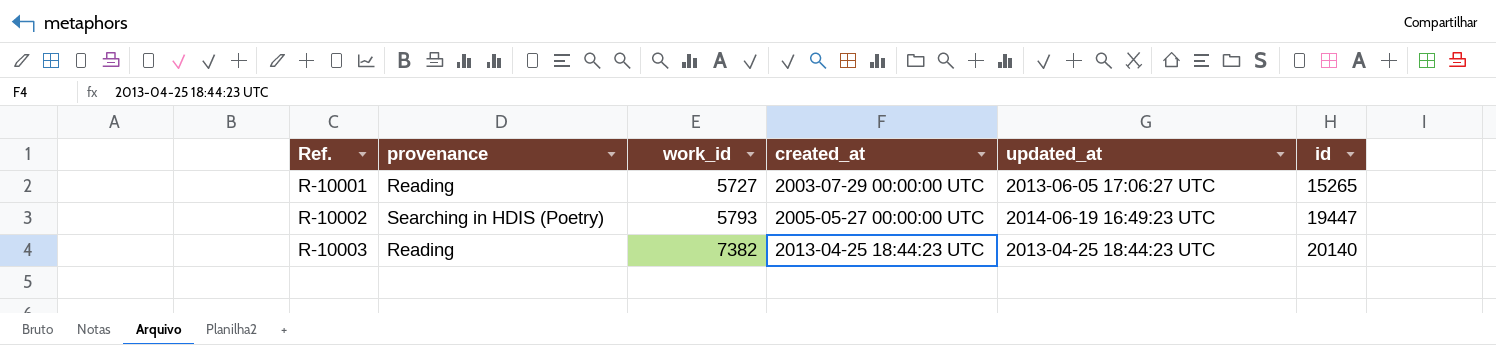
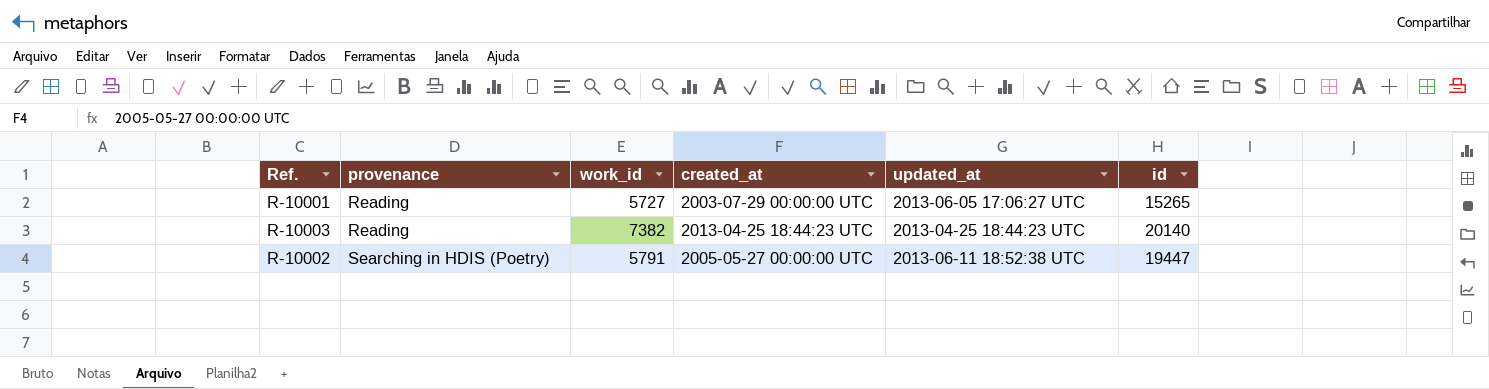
row order: Ref. ascending -> provenance ascending
R-10002 | work_id: 5793 -> 5791
R-10002 | updated_at: 2014-06-19 16:49:23 UTC -> 2013-06-11 18:52:38 UTC

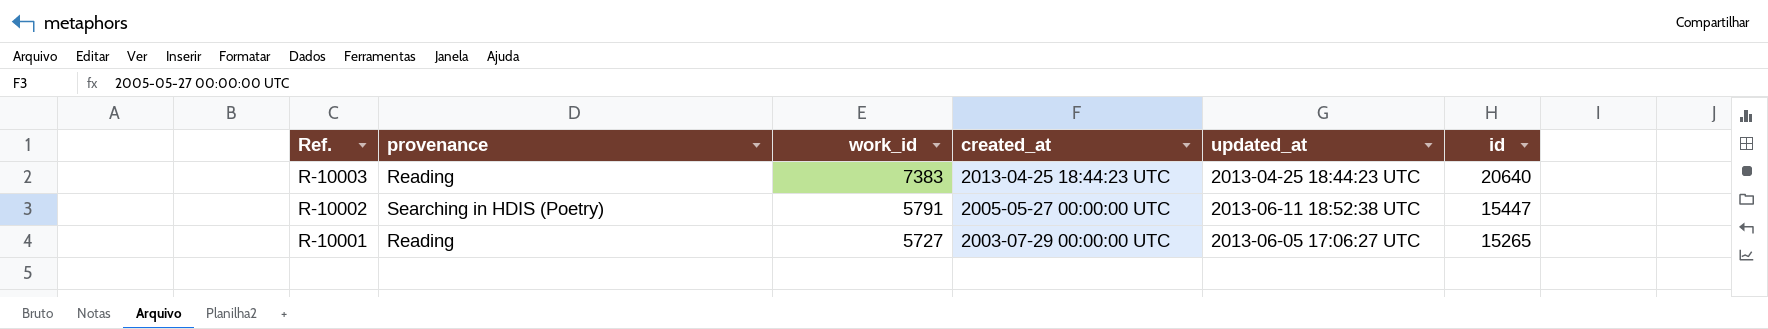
row order: provenance ascending -> Ref. descending
R-10003 | work_id: 7382 -> 7383
R-10003 | id: 20140 -> 20640
R-10002 | id: 19447 -> 15447

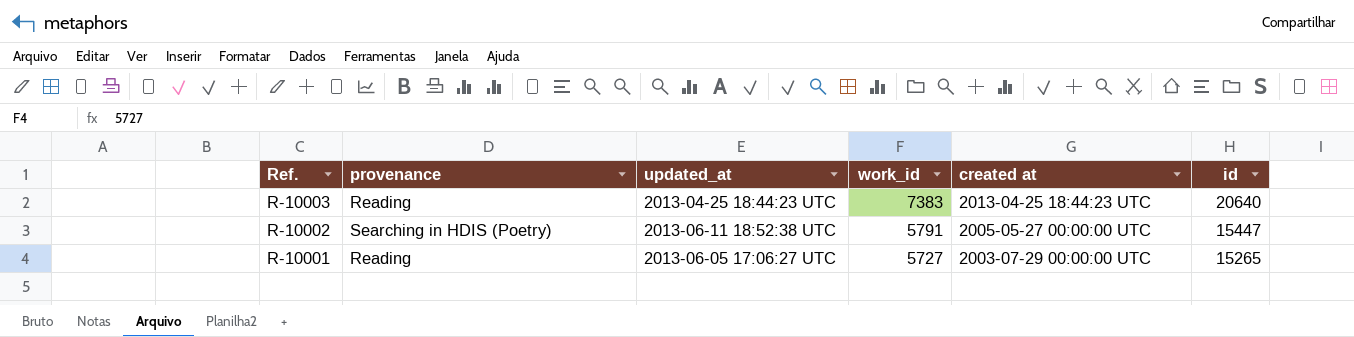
column updated_at | position: 5 -> 3
column name: created_at -> created at

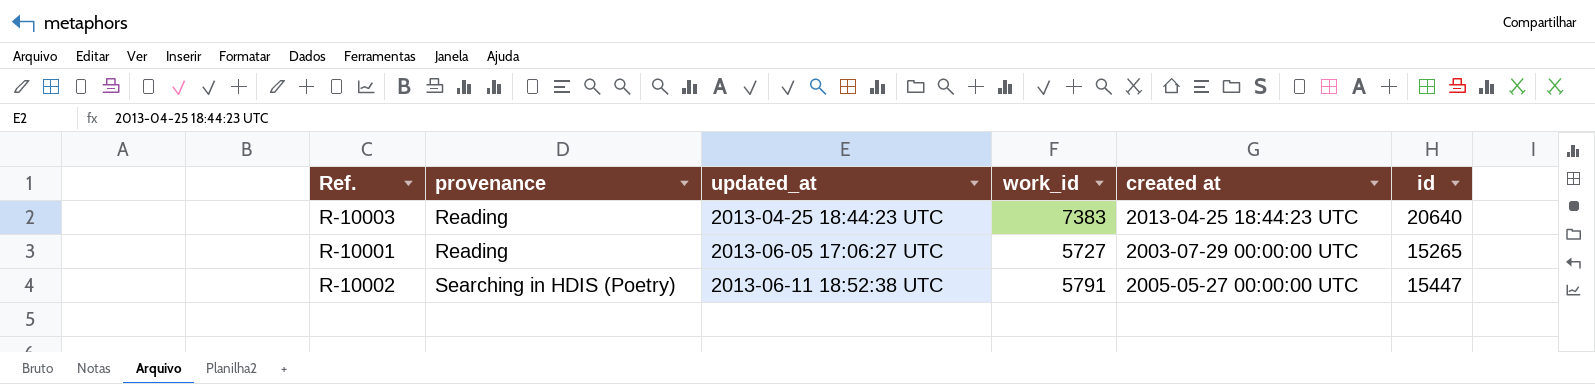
row order: Ref. descending -> provenance ascending

